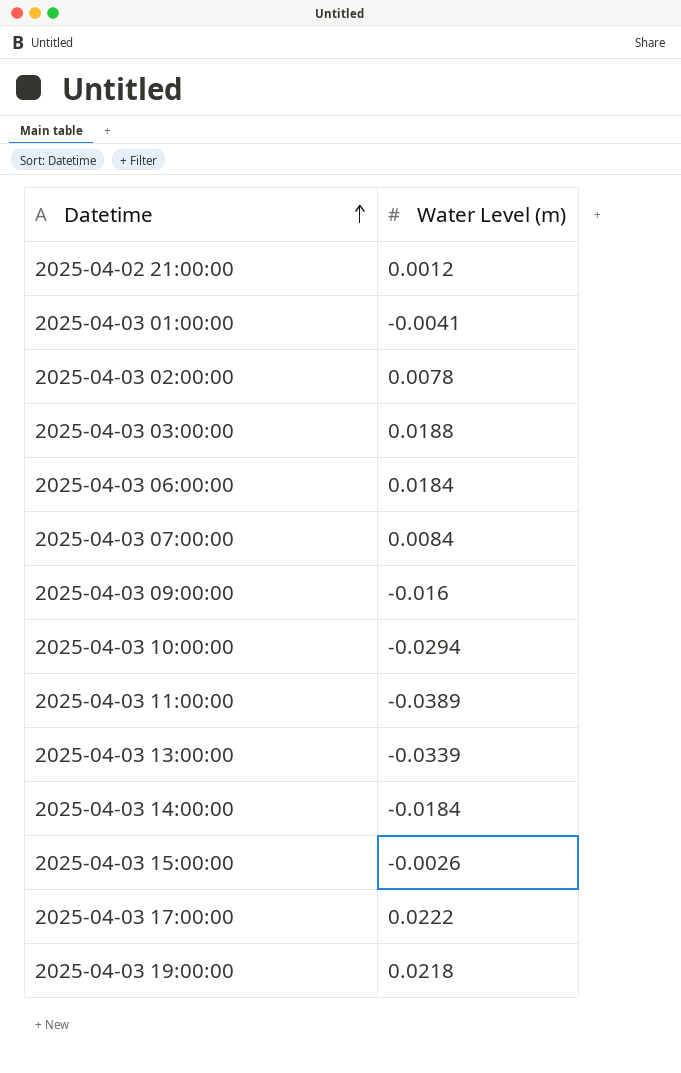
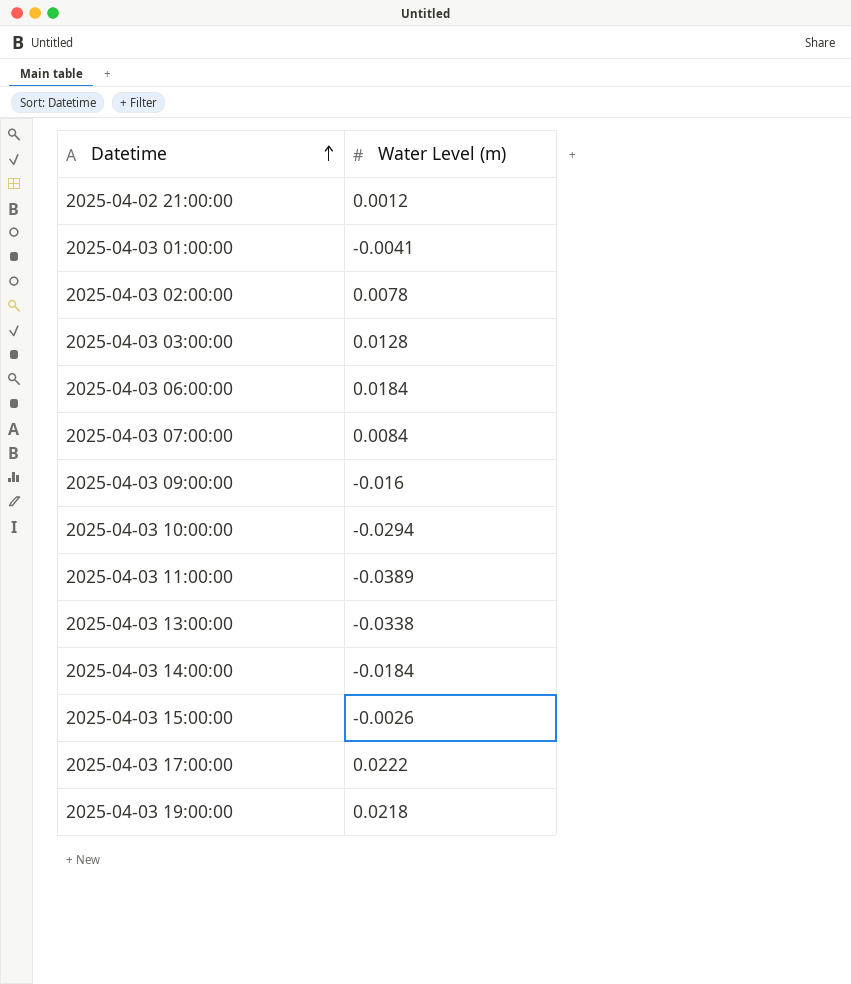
2025-04-03 03:00:00 | Water Level (m): 0.0188 -> 0.0128
2025-04-03 13:00:00 | Water Level (m): -0.0339 -> -0.0338

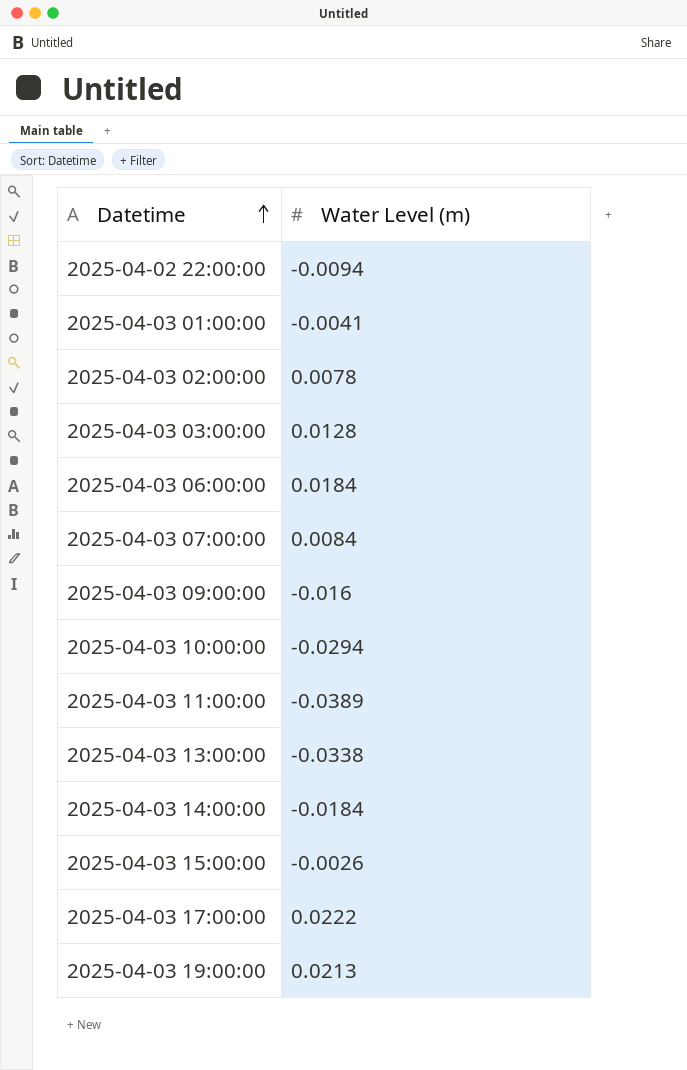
row 2025-04-02 21:00:00: 0.0012 -> none
row 2025-04-02 22:00:00: none -> -0.0094
2025-04-03 19:00:00 | Water Level (m): 0.0218 -> 0.0213

